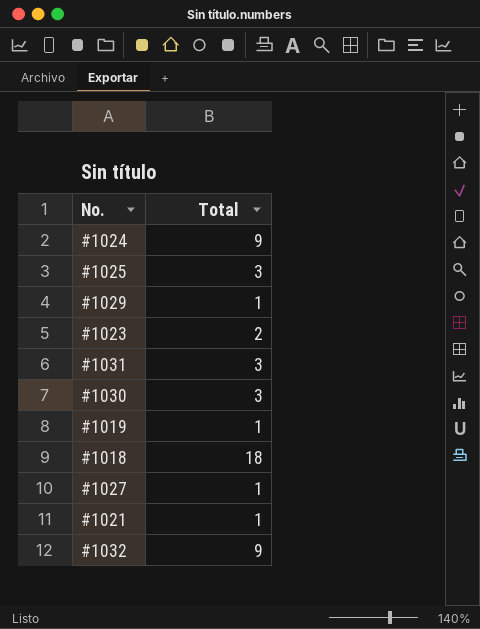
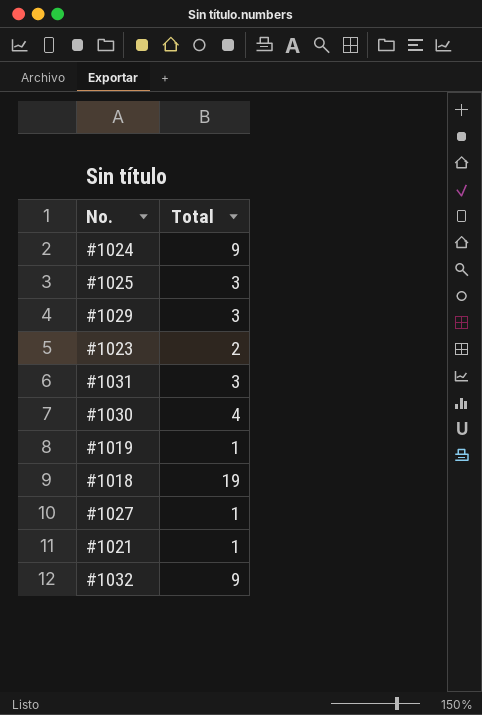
#1029 | Total: 1 -> 3
#1030 | Total: 3 -> 4
#1018 | Total: 18 -> 19

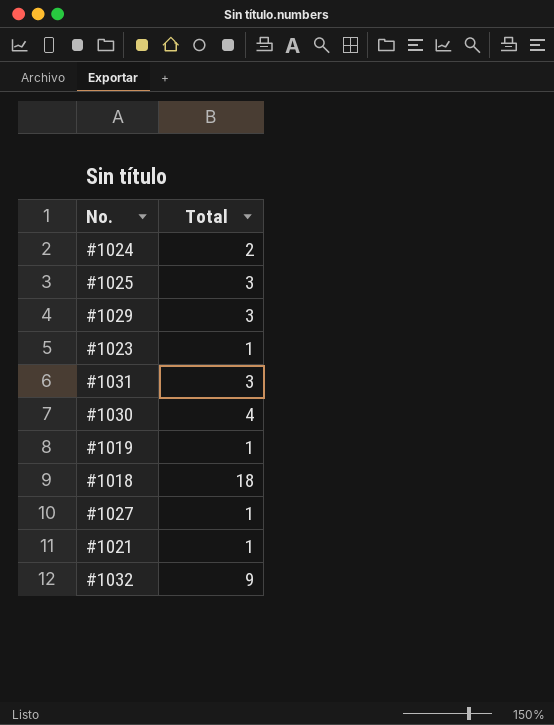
#1024 | Total: 9 -> 2
#1023 | Total: 2 -> 1
#1018 | Total: 19 -> 18

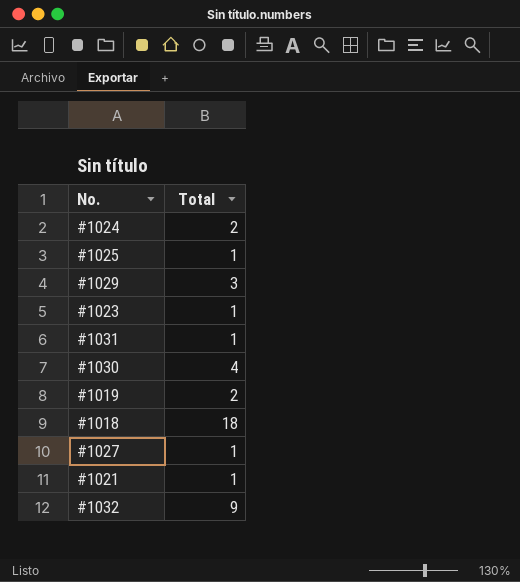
#1025 | Total: 3 -> 1
#1031 | Total: 3 -> 1
#1019 | Total: 1 -> 2

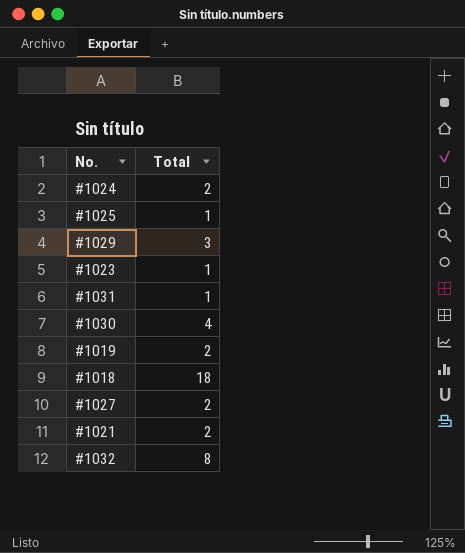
#1027 | Total: 1 -> 2
#1021 | Total: 1 -> 2
#1032 | Total: 9 -> 8

